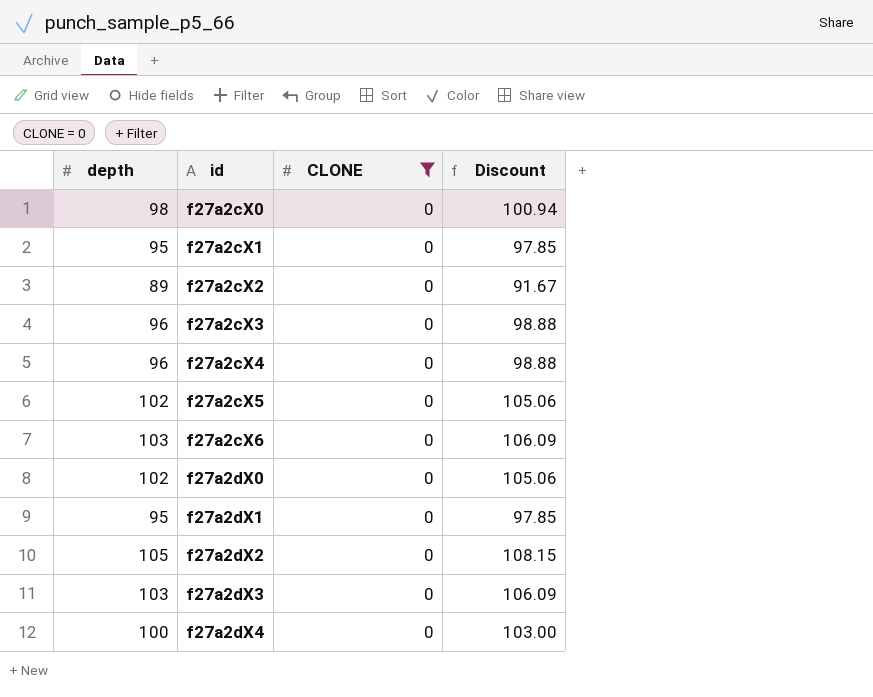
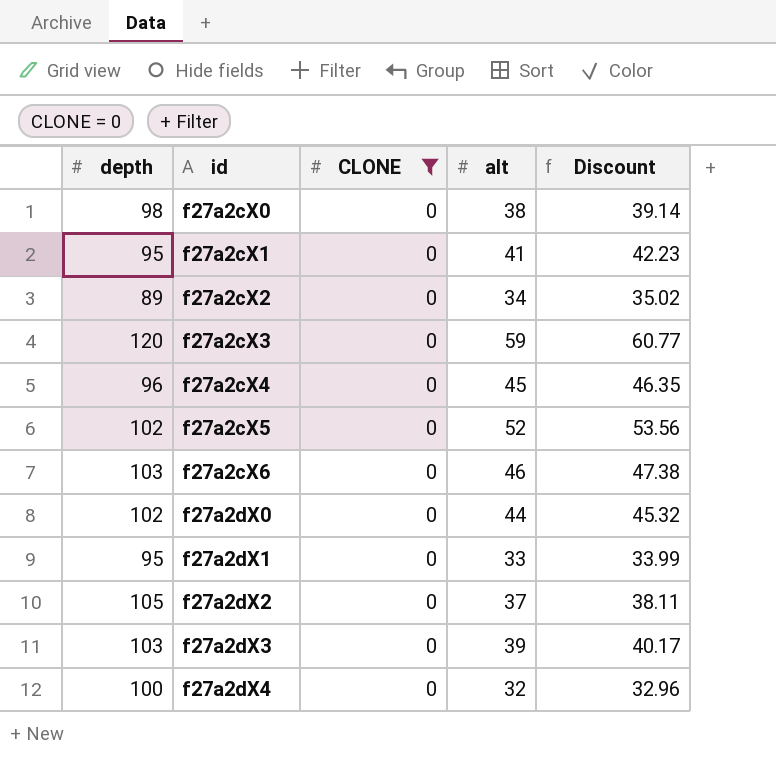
column alt | position: none -> 4
column Discount | formula: [depth] * 1.03 -> [alt] * 1.03
f27a2cX3 | depth: 96 -> 120

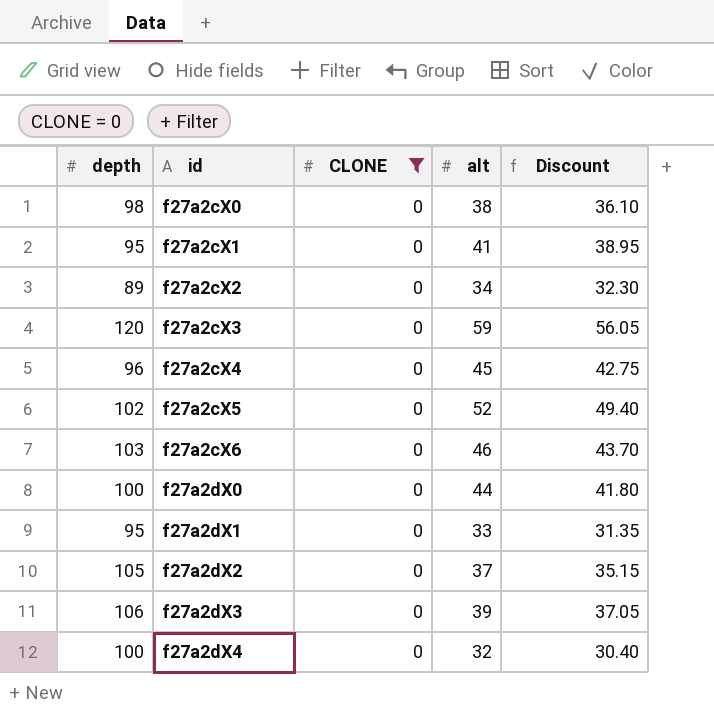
column Discount | formula: [alt] * 1.03 -> [alt] * 0.95
f27a2dX0 | depth: 102 -> 100
f27a2dX3 | depth: 103 -> 106

